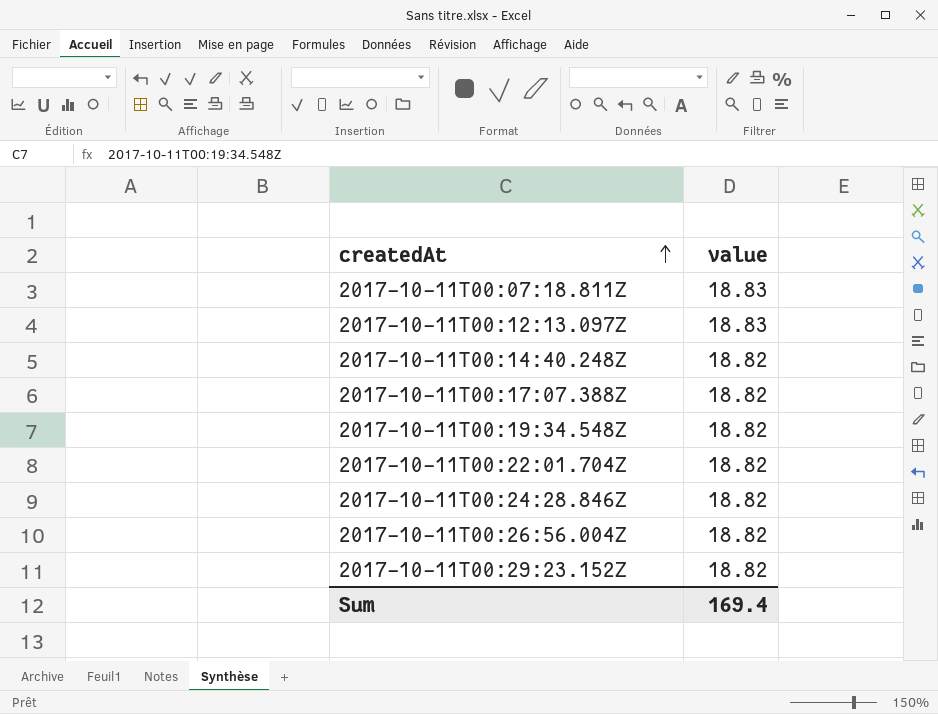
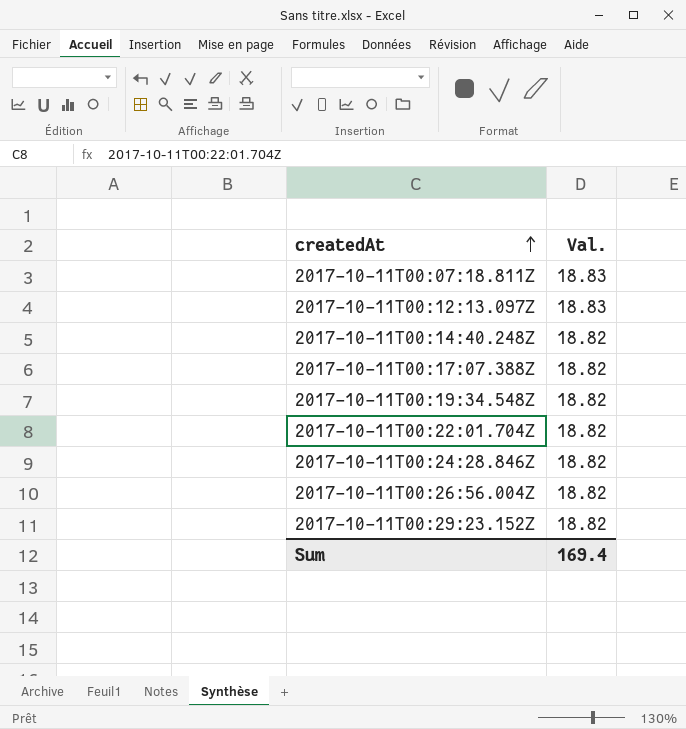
column name: value -> Val.

